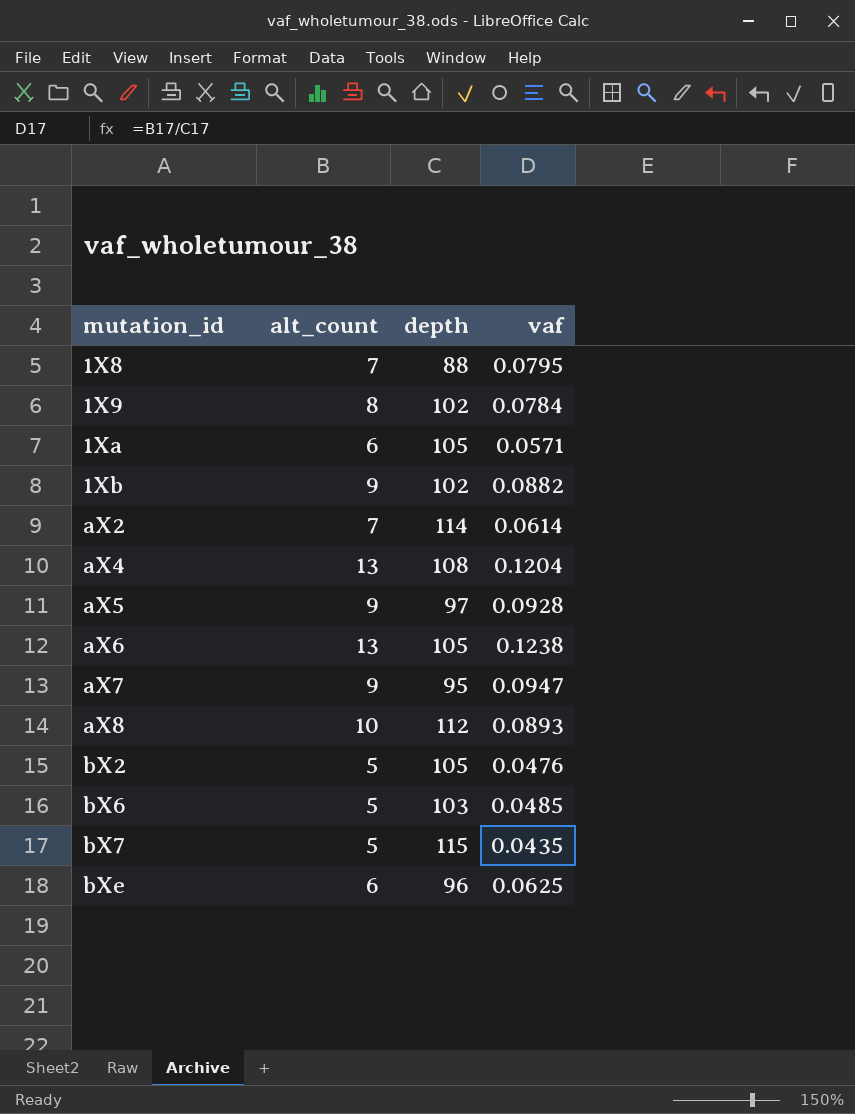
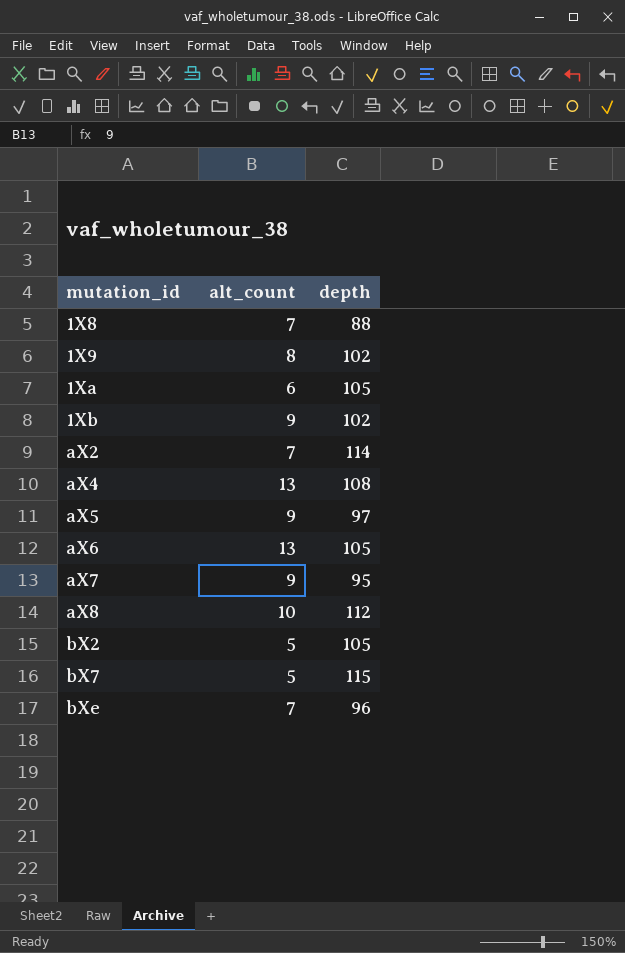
column vaf | formula: [alt_count] / [depth] -> none
row bX6: 5 | 103 | 0.0485 -> none
bXe | alt_count: 6 -> 7

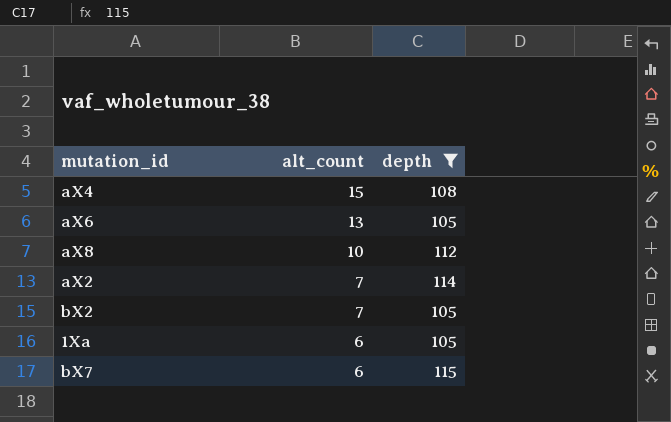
filter: none -> depth >= 105
row order: mutation_id ascending -> alt_count descending
aX4 | alt_count: 13 -> 15
bX2 | alt_count: 5 -> 7
bX7 | alt_count: 5 -> 6

